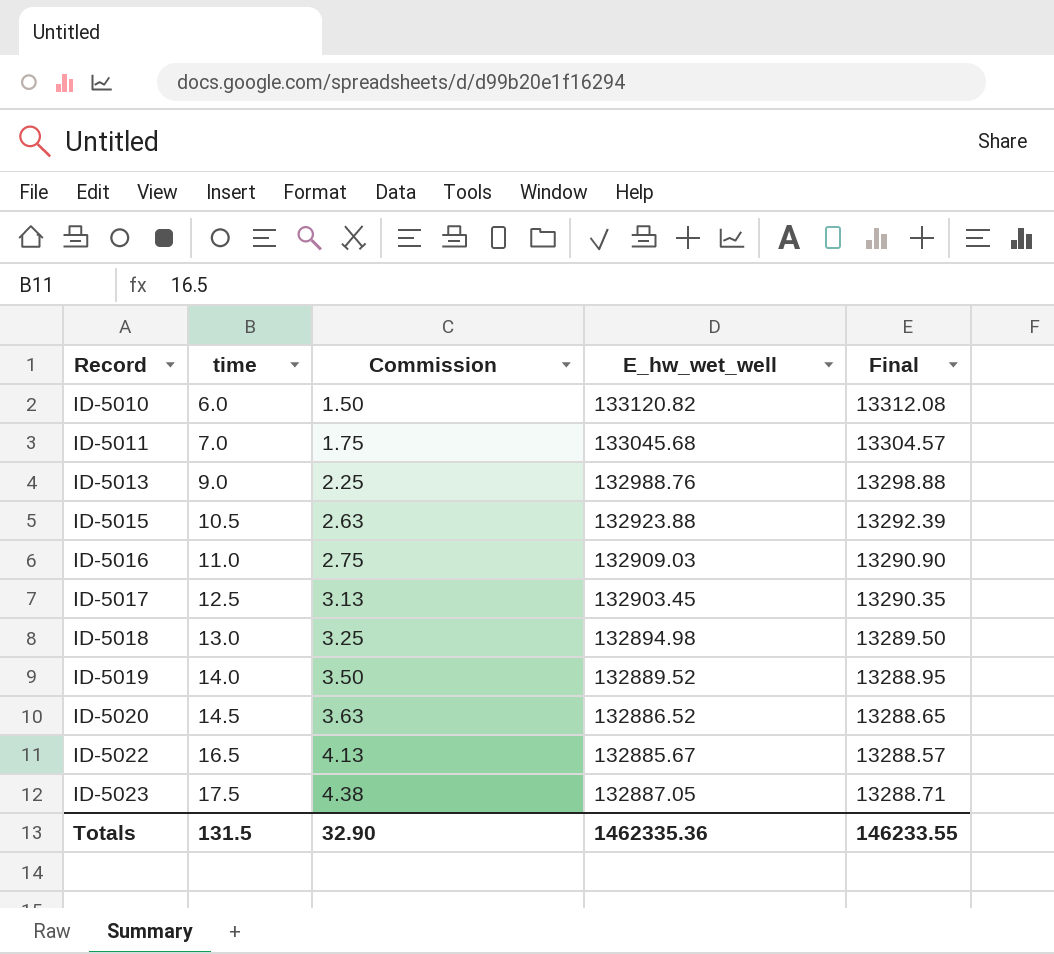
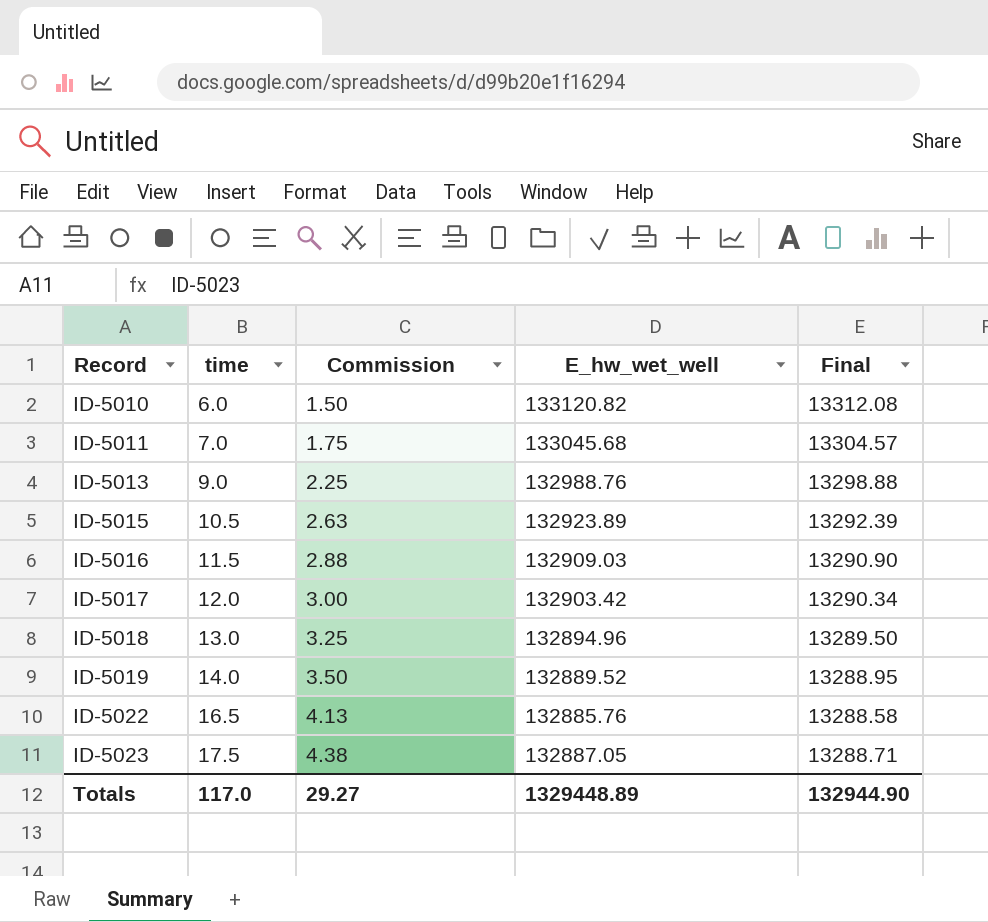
row ID-5020: 14.5 | 3.63 | 132886.52 | 13288.65 -> none
ID-5015 | E_hw_wet_well: 132923.88 -> 132923.89
ID-5016 | time: 11.0 -> 11.5
ID-5016 | Commission: 2.75 -> 2.88
ID-5017 | time: 12.5 -> 12.0
ID-5017 | Commission: 3.13 -> 3.00
ID-5017 | E_hw_wet_well: 132903.45 -> 132903.42
ID-5017 | Final: 13290.35 -> 13290.34
ID-5018 | E_hw_wet_well: 132894.98 -> 132894.96
ID-5022 | E_hw_wet_well: 132885.67 -> 132885.76
ID-5022 | Final: 13288.57 -> 13288.58
Totals | time: 131.5 -> 117.0
Totals | Commission: 32.90 -> 29.27
Totals | E_hw_wet_well: 1462335.36 -> 1329448.89
Totals | Final: 146233.55 -> 132944.90

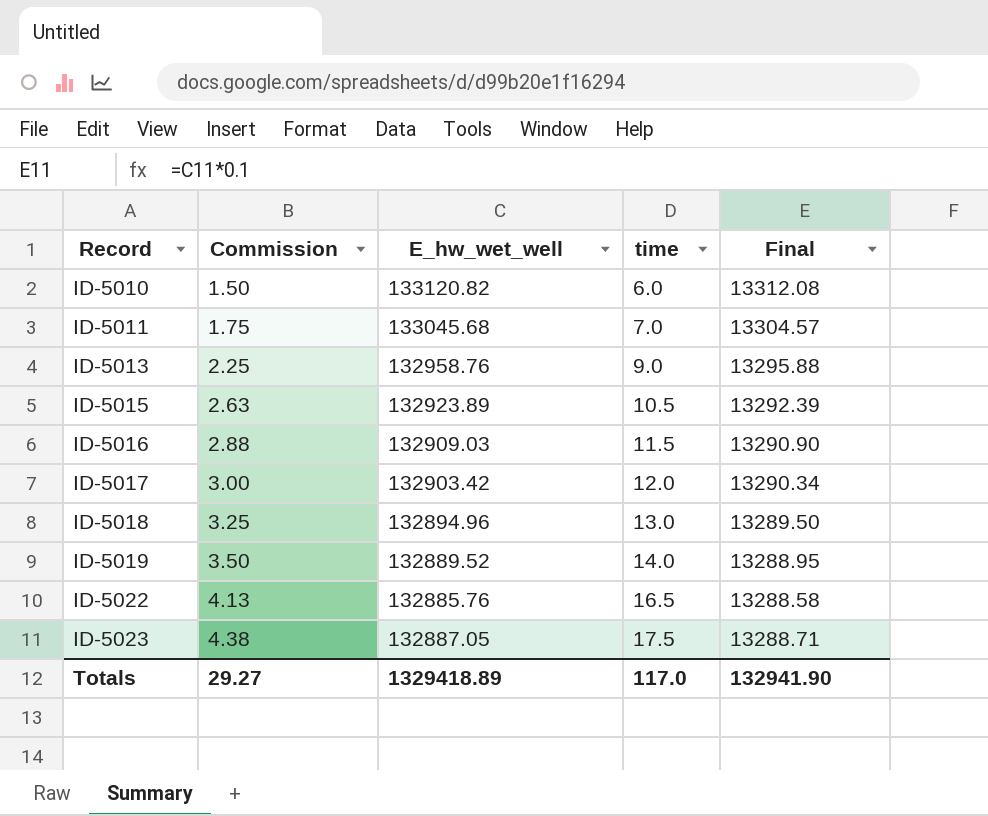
column time | position: 2 -> 4
ID-5013 | E_hw_wet_well: 132988.76 -> 132958.76
ID-5013 | Final: 13298.88 -> 13295.88
Totals | E_hw_wet_well: 1329448.89 -> 1329418.89
Totals | Final: 132944.90 -> 132941.90

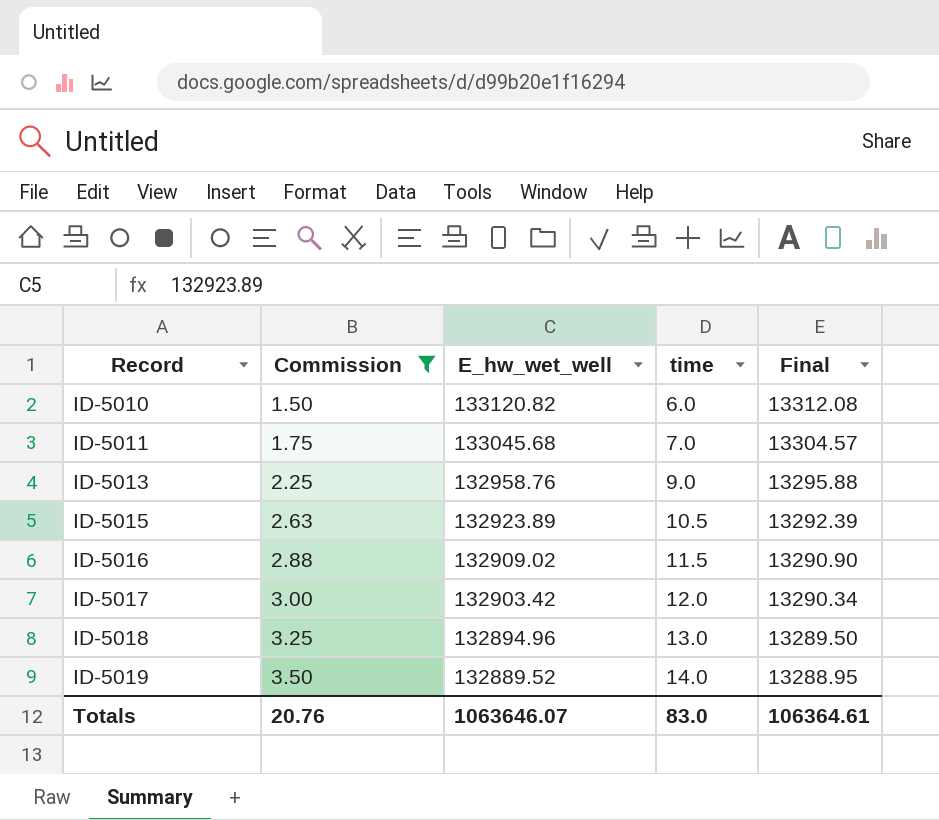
filter: none -> Commission <= 3.50
ID-5016 | E_hw_wet_well: 132909.03 -> 132909.02
Totals | Commission: 29.27 -> 20.76
Totals | E_hw_wet_well: 1329418.89 -> 1063646.07
Totals | time: 117.0 -> 83.0
Totals | Final: 132941.90 -> 106364.61

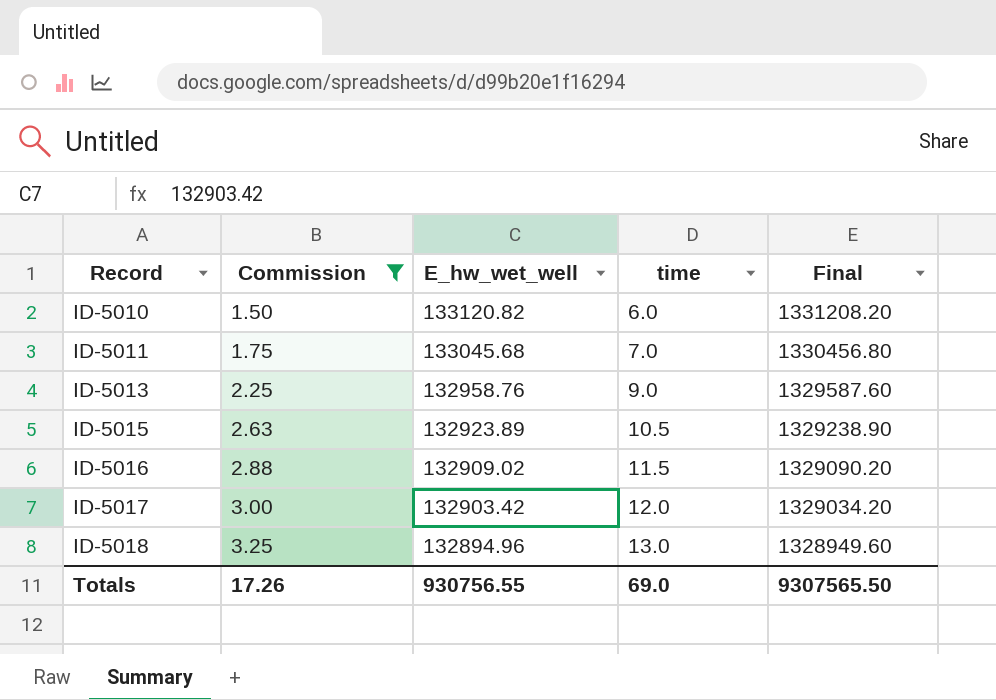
column Final | formula: [E_hw_wet_well] * 0.1 -> [E_hw_wet_well] * 10
row ID-5019: 3.50 | 132889.52 | 14.0 | 13288.95 -> none
Totals | Commission: 20.76 -> 17.26
Totals | E_hw_wet_well: 1063646.07 -> 930756.55
Totals | time: 83.0 -> 69.0
Totals | Final: 106364.61 -> 9307565.50

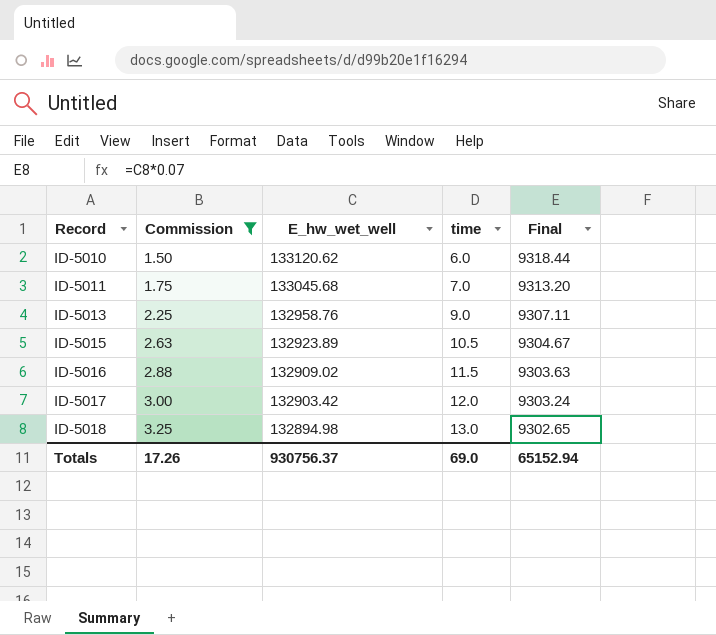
column Final | formula: [E_hw_wet_well] * 10 -> [E_hw_wet_well] * 0.07
ID-5010 | E_hw_wet_well: 133120.82 -> 133120.62
ID-5018 | E_hw_wet_well: 132894.96 -> 132894.98
Totals | E_hw_wet_well: 930756.55 -> 930756.37
Totals | Final: 9307565.50 -> 65152.94

